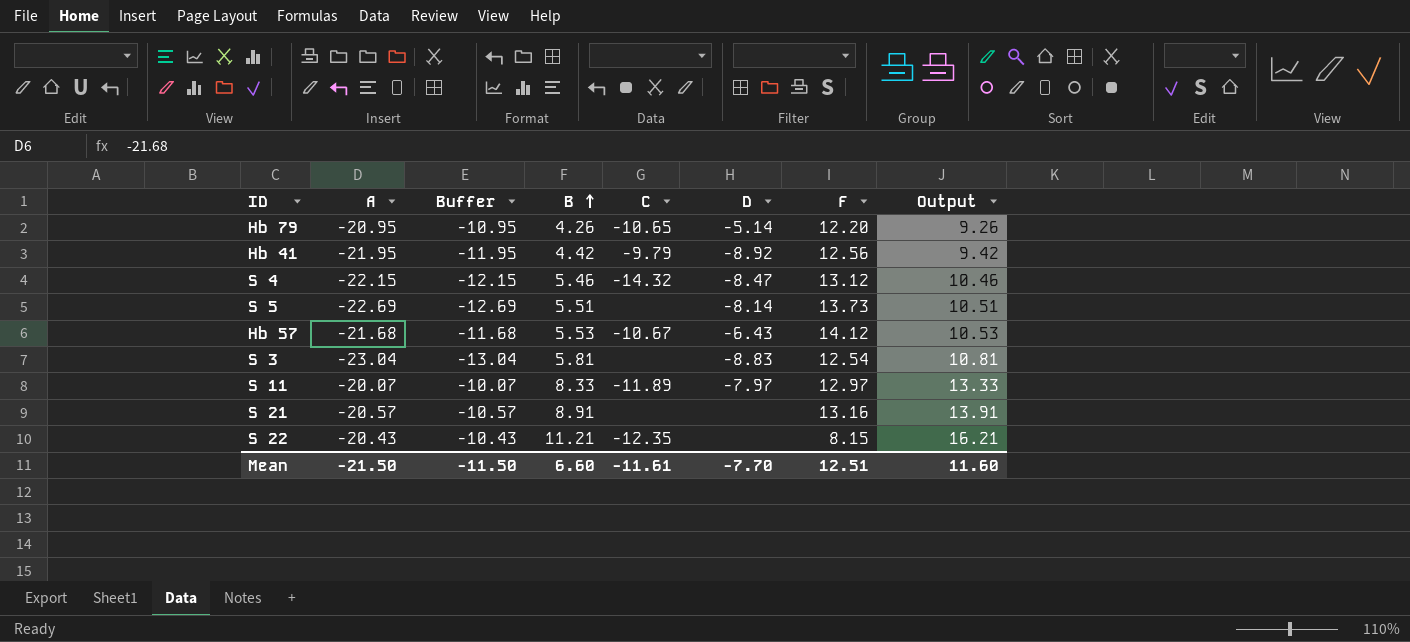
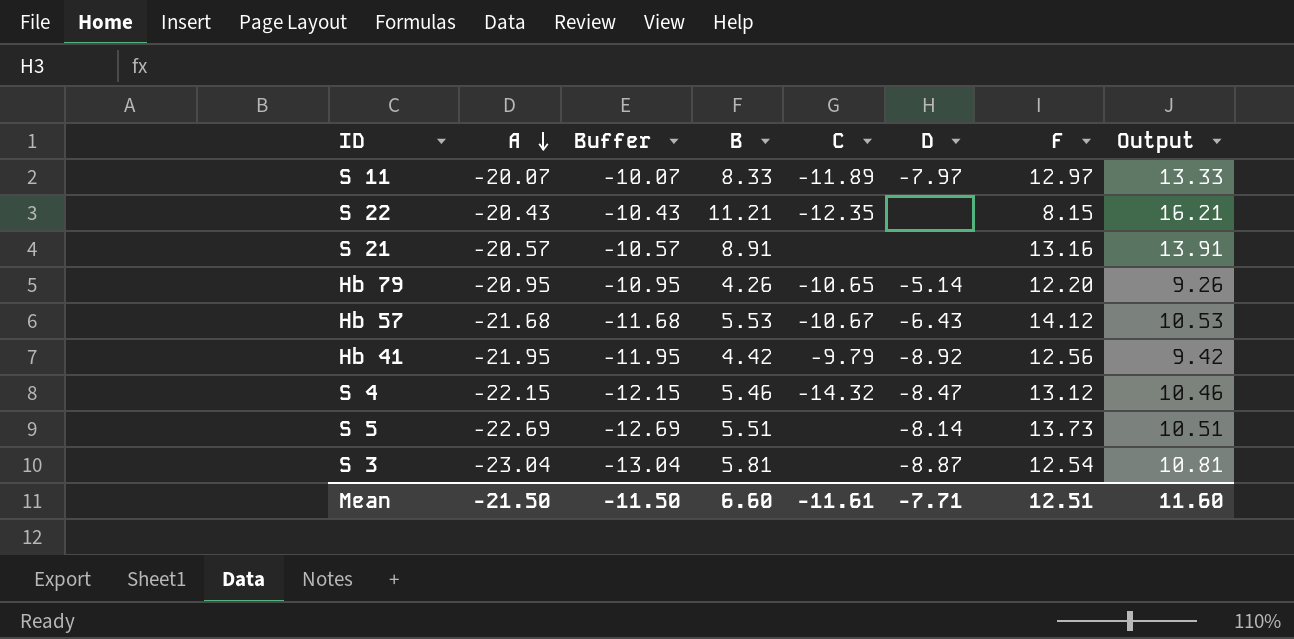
row order: B ascending -> A descending
S 3 | D: -8.83 -> -8.87
Mean | D: -7.70 -> -7.71

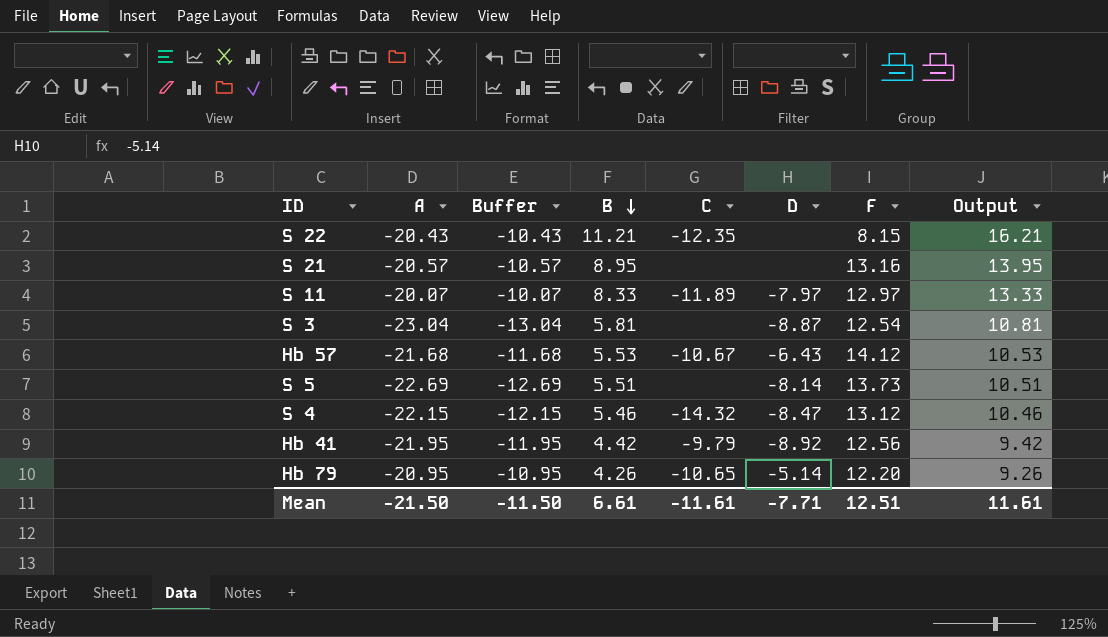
row order: A descending -> B descending
S 21 | B: 8.91 -> 8.95
S 21 | Output: 13.91 -> 13.95
Mean | B: 6.60 -> 6.61
Mean | Output: 11.60 -> 11.61

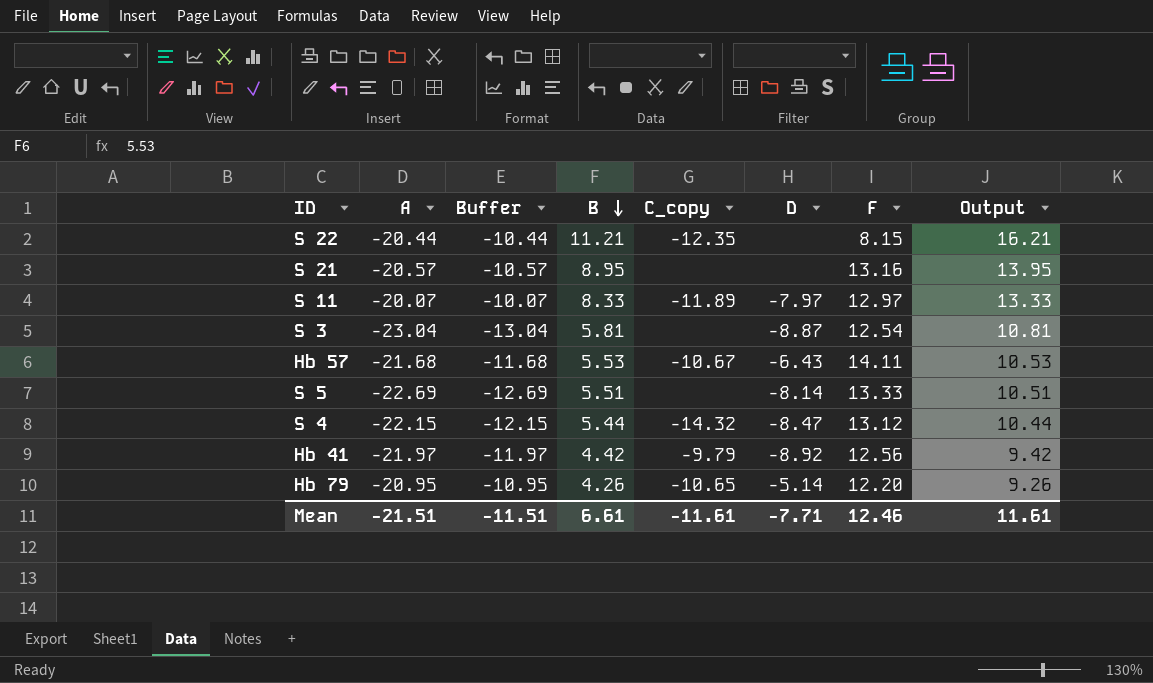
column name: C -> C_copy
S 22 | A: -20.43 -> -20.44
S 22 | Buffer: -10.43 -> -10.44
Hb 57 | F: 14.12 -> 14.11
S 5 | F: 13.73 -> 13.33
S 4 | B: 5.46 -> 5.44
S 4 | Output: 10.46 -> 10.44
Hb 41 | A: -21.95 -> -21.97
Hb 41 | Buffer: -11.95 -> -11.97
Mean | A: -21.50 -> -21.51
Mean | Buffer: -11.50 -> -11.51
Mean | F: 12.51 -> 12.46

